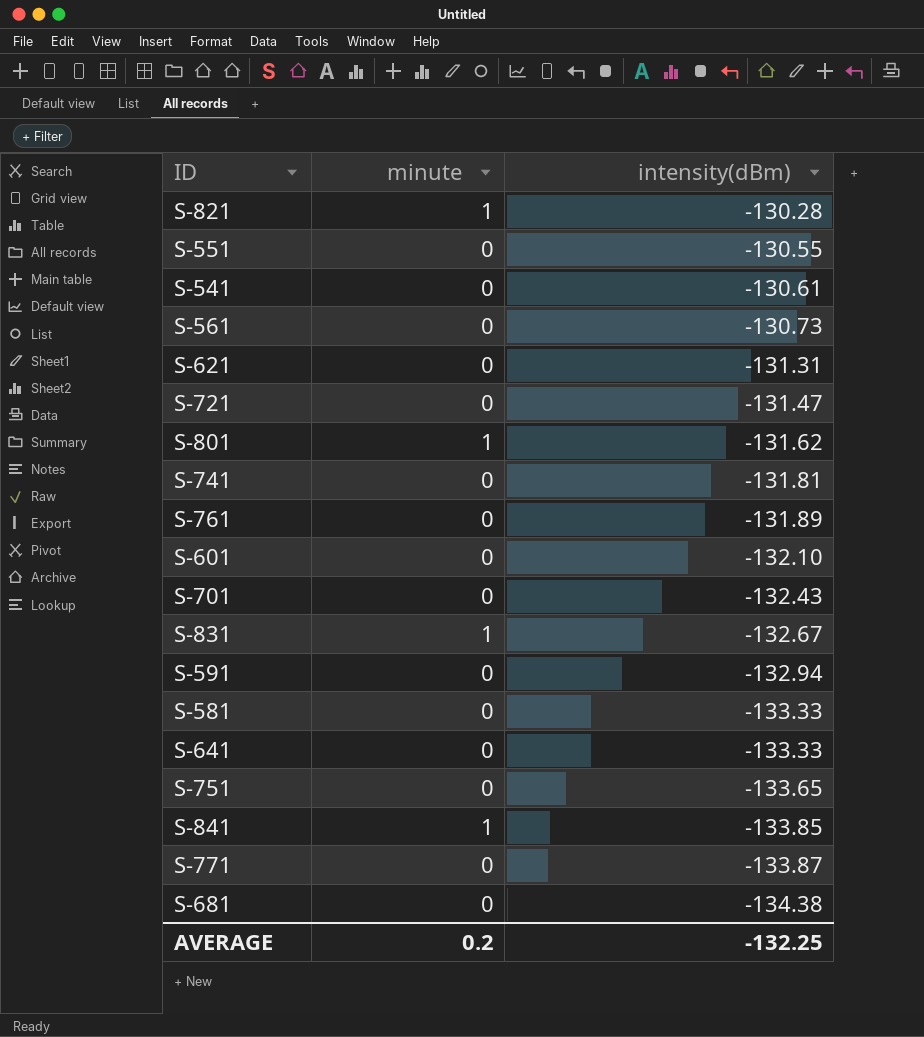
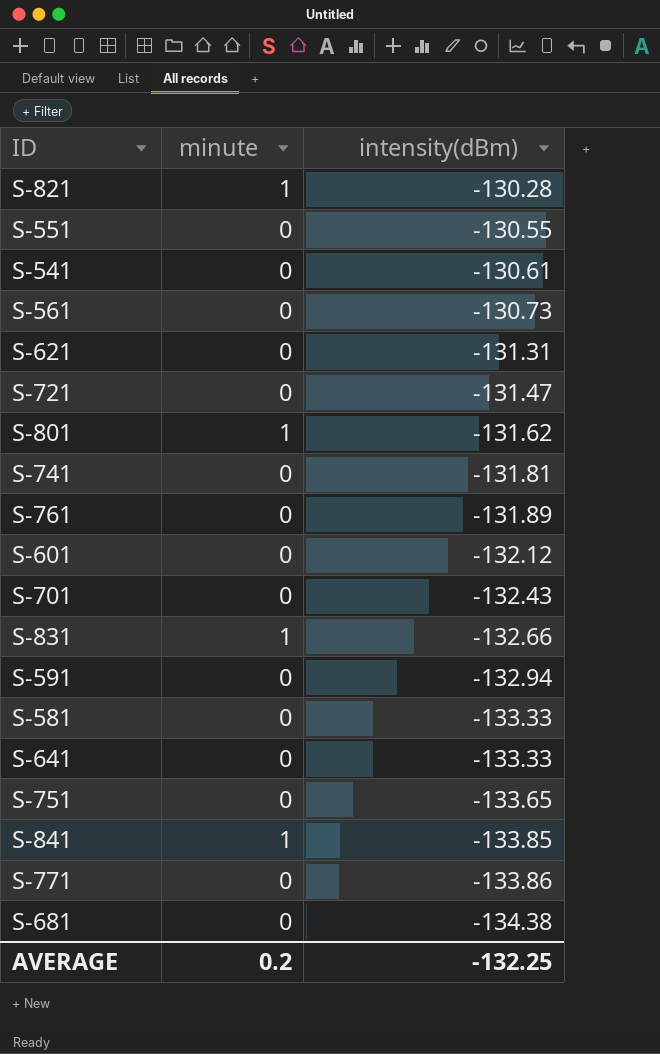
S-601 | intensity(dBm): -132.10 -> -132.12
S-831 | intensity(dBm): -132.67 -> -132.66
S-771 | intensity(dBm): -133.87 -> -133.86

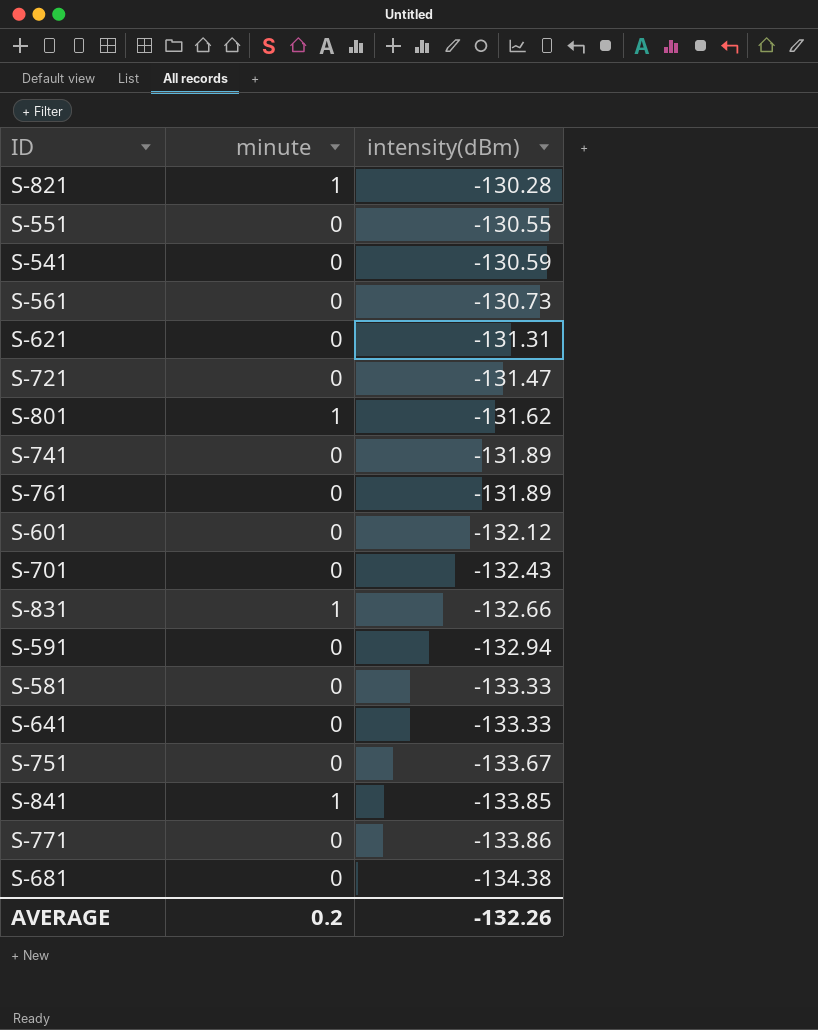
S-541 | intensity(dBm): -130.61 -> -130.59
S-741 | intensity(dBm): -131.81 -> -131.89
S-751 | intensity(dBm): -133.65 -> -133.67
AVERAGE | intensity(dBm): -132.25 -> -132.26

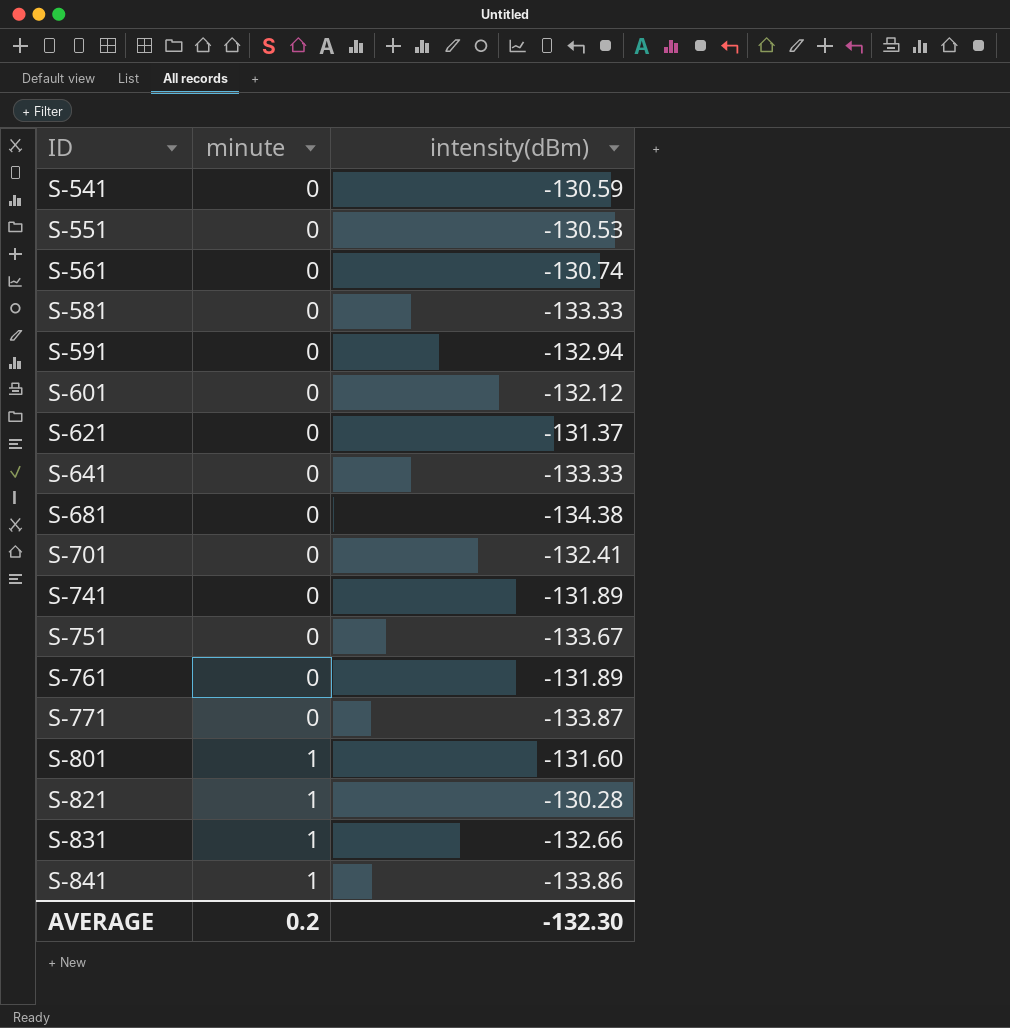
row order: intensity(dBm) descending -> ID ascending
row S-721: 0 | -131.47 -> none
S-551 | intensity(dBm): -130.55 -> -130.53
S-561 | intensity(dBm): -130.73 -> -130.74
S-621 | intensity(dBm): -131.31 -> -131.37
S-701 | intensity(dBm): -132.43 -> -132.41
S-771 | intensity(dBm): -133.86 -> -133.87
S-801 | intensity(dBm): -131.62 -> -131.60
S-841 | intensity(dBm): -133.85 -> -133.86
AVERAGE | intensity(dBm): -132.26 -> -132.30

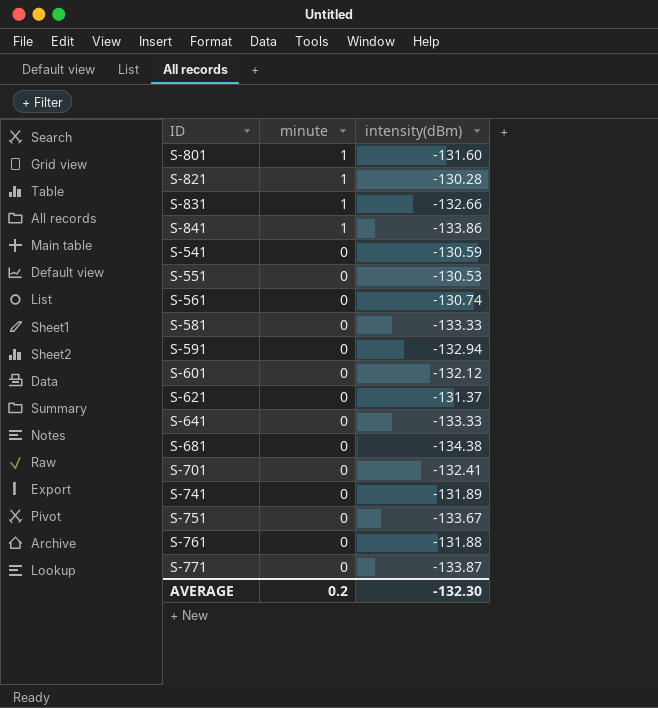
row order: ID ascending -> minute descending
S-761 | intensity(dBm): -131.89 -> -131.88

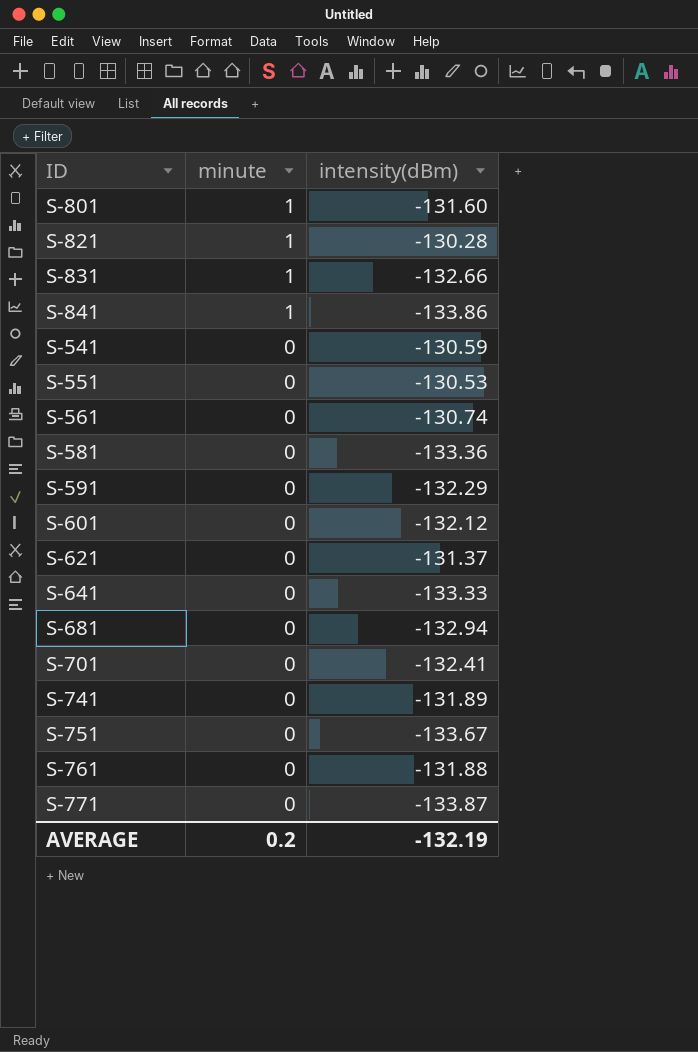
S-581 | intensity(dBm): -133.33 -> -133.36
S-591 | intensity(dBm): -132.94 -> -132.29
S-681 | intensity(dBm): -134.38 -> -132.94
AVERAGE | intensity(dBm): -132.30 -> -132.19

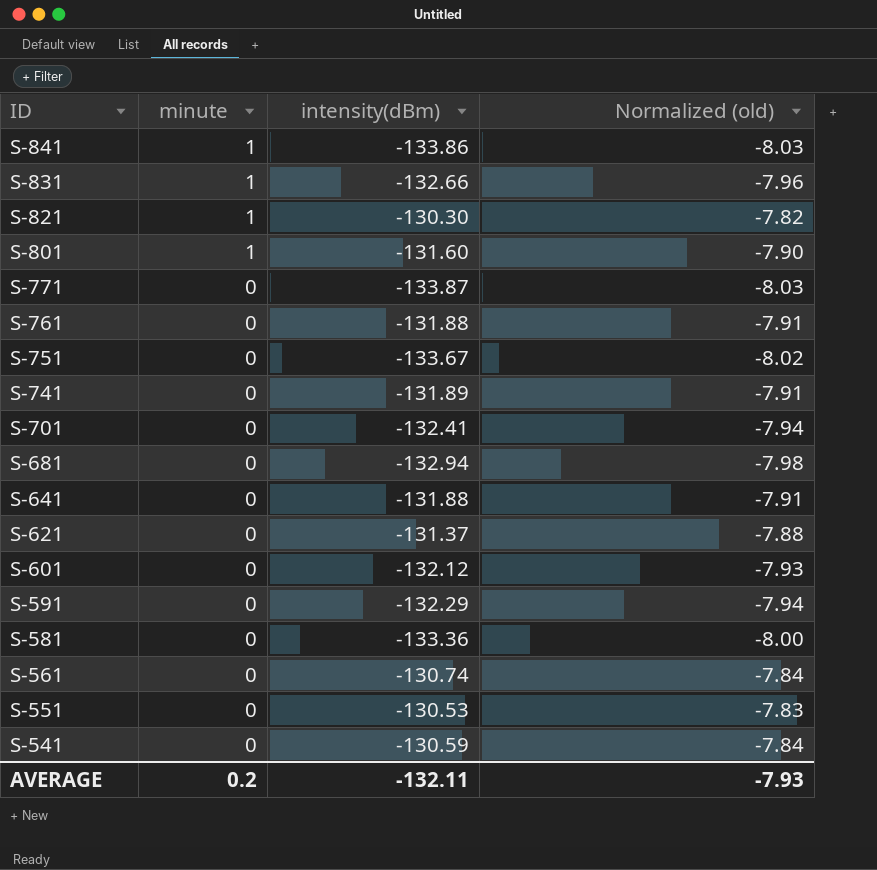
row order: minute descending -> ID descending
column Normalized (old) | formula: none -> [intensity(dBm)] * 0.06
S-821 | intensity(dBm): -130.28 -> -130.30
S-641 | intensity(dBm): -133.33 -> -131.88
AVERAGE | intensity(dBm): -132.19 -> -132.11

